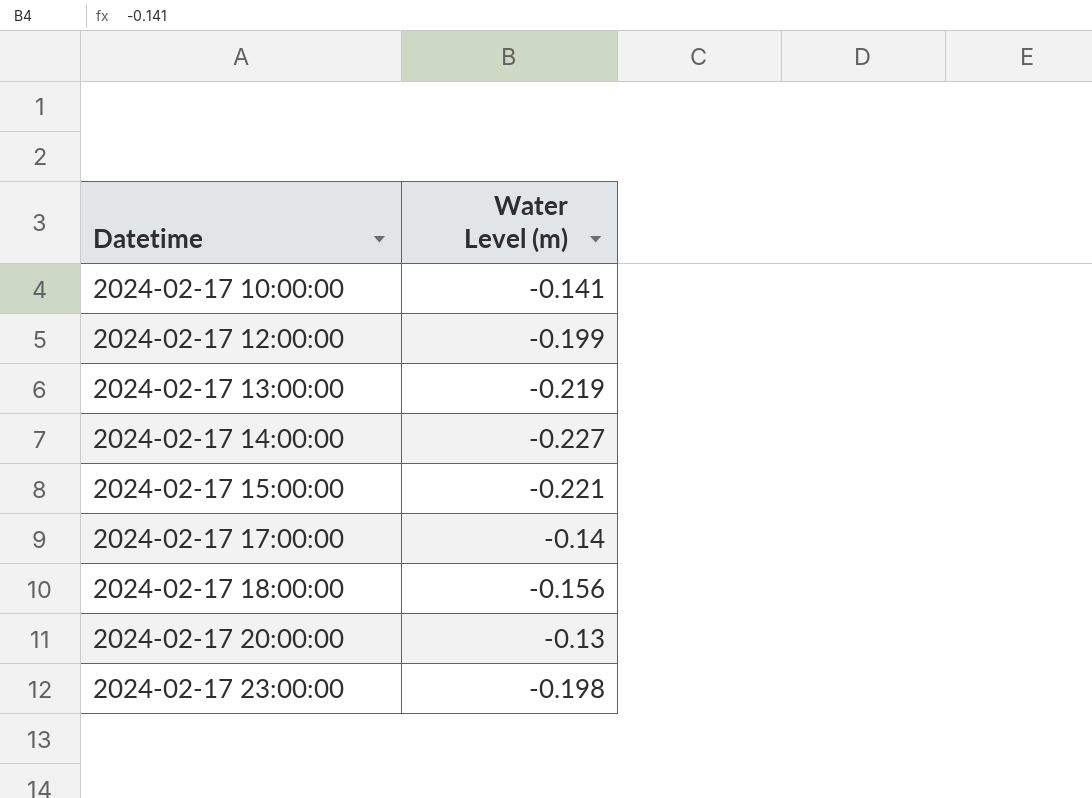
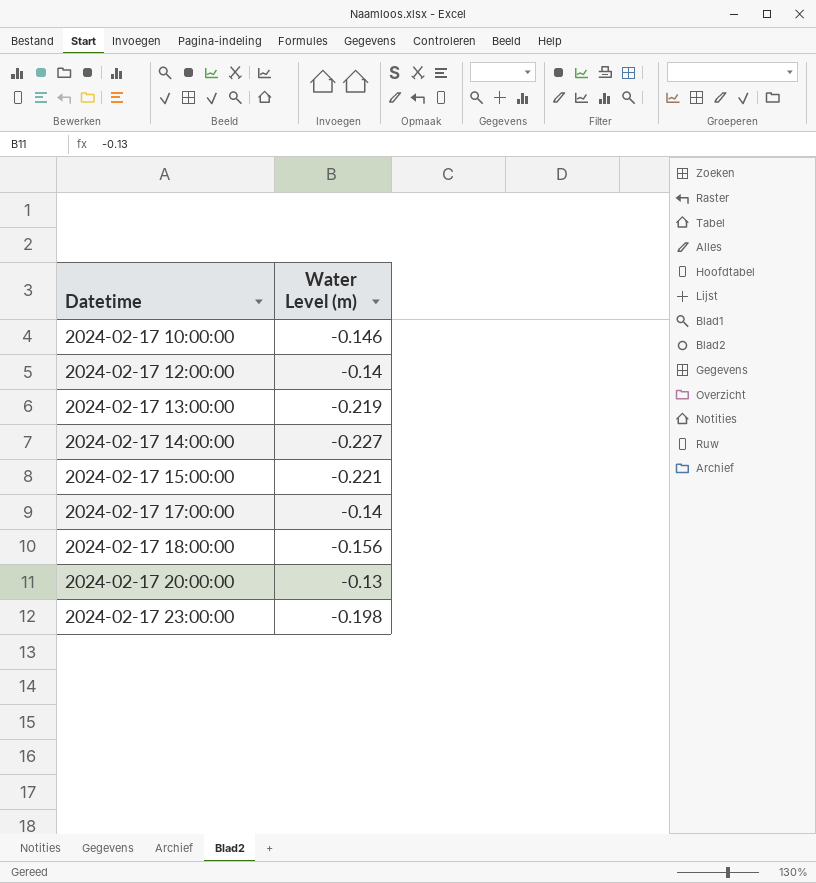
2024-02-17 10:00:00 | Water Level (m): -0.141 -> -0.146
2024-02-17 12:00:00 | Water Level (m): -0.199 -> -0.14

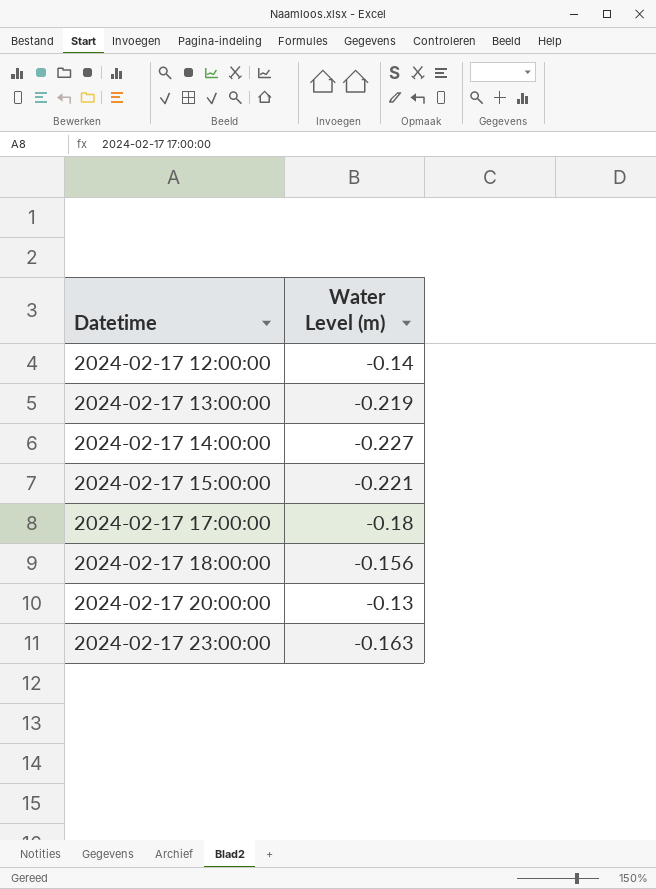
row 2024-02-17 10:00:00: -0.146 -> none
2024-02-17 17:00:00 | Water Level (m): -0.14 -> -0.18
2024-02-17 23:00:00 | Water Level (m): -0.198 -> -0.163

